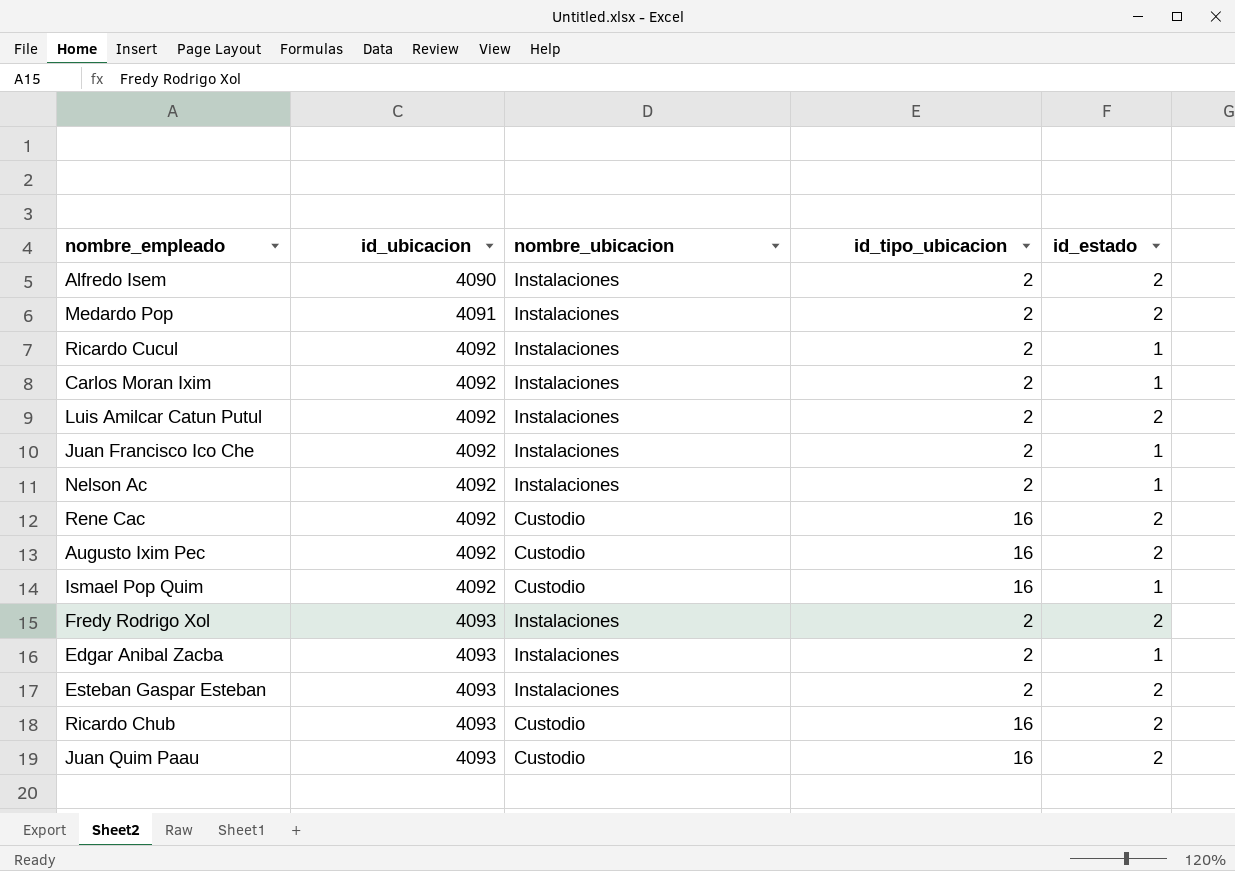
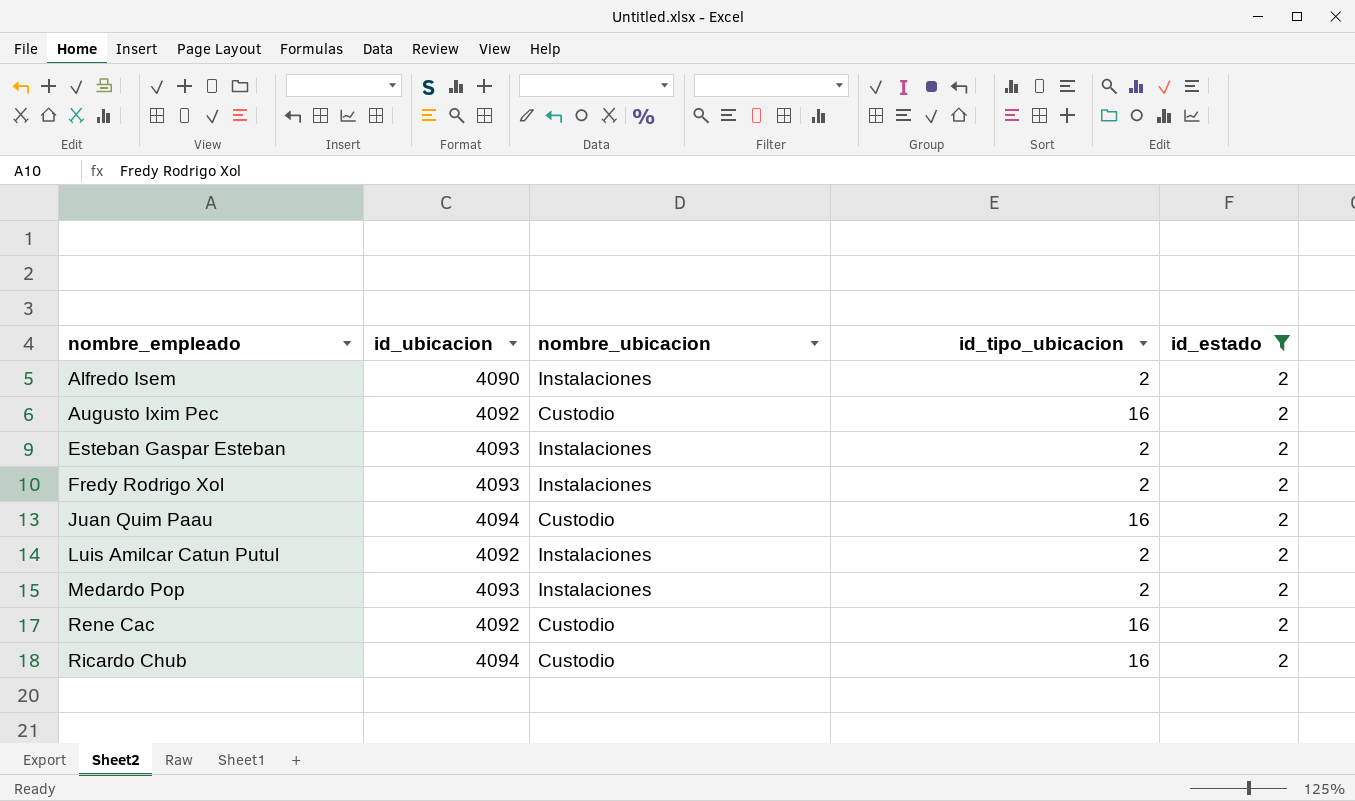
filter: none -> id_estado = 2
row order: id_ubicacion ascending -> nombre_empleado ascending
Juan Quim Paau | id_ubicacion: 4093 -> 4094
Medardo Pop | id_ubicacion: 4091 -> 4093
Ricardo Chub | id_ubicacion: 4093 -> 4094

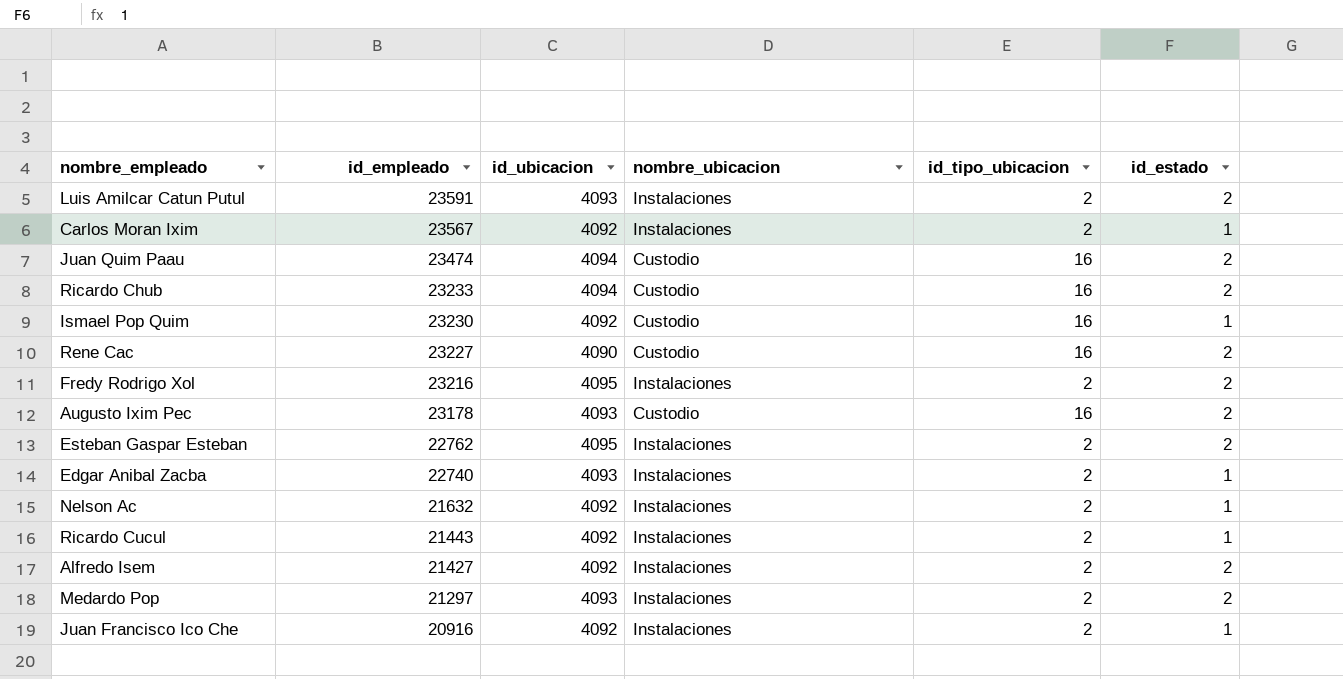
filter: id_estado = 2 -> none
row order: nombre_empleado ascending -> id_empleado descending
column id_empleado | position: none -> 2
Luis Amilcar Catun Putul | id_ubicacion: 4092 -> 4093
Rene Cac | id_ubicacion: 4092 -> 4090
Fredy Rodrigo Xol | id_ubicacion: 4093 -> 4095
Augusto Ixim Pec | id_ubicacion: 4092 -> 4093
Esteban Gaspar Esteban | id_ubicacion: 4093 -> 4095
Alfredo Isem | id_ubicacion: 4090 -> 4092

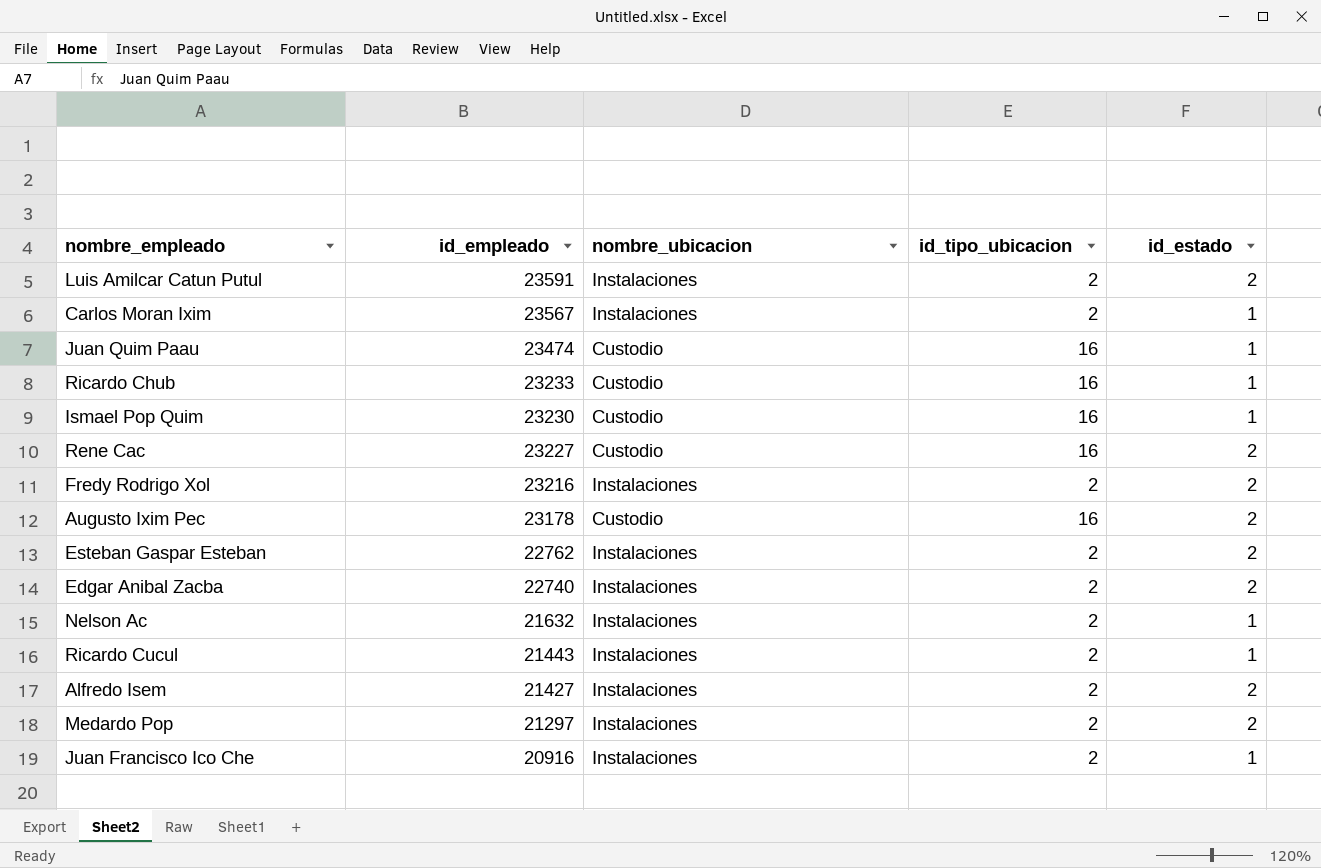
column id_ubicacion | position: 3 -> none
Juan Quim Paau | id_estado: 2 -> 1
Ricardo Chub | id_estado: 2 -> 1
Edgar Anibal Zacba | id_estado: 1 -> 2

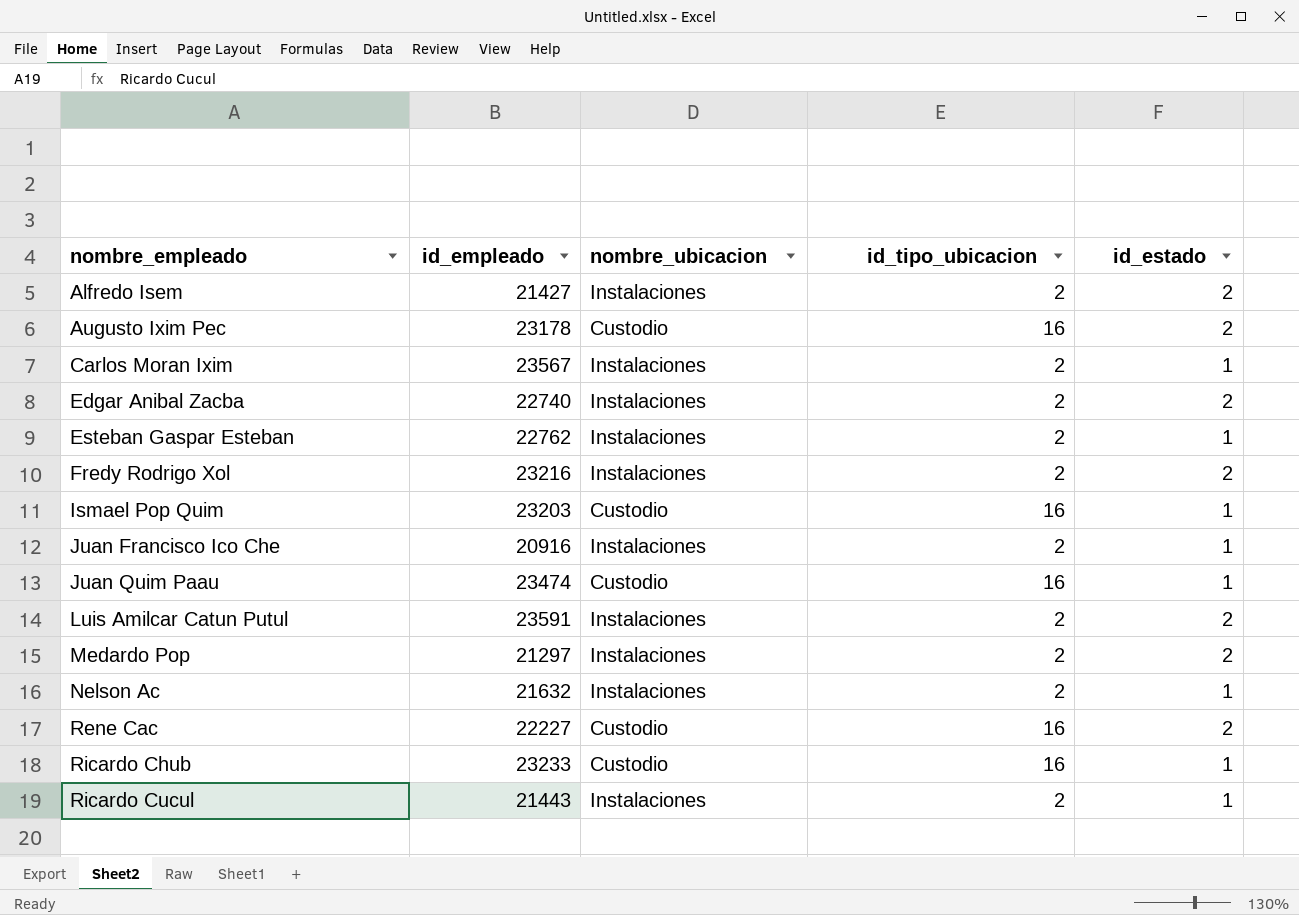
row order: id_empleado descending -> nombre_empleado ascending
Esteban Gaspar Esteban | id_estado: 2 -> 1
Ismael Pop Quim | id_empleado: 23230 -> 23203
Rene Cac | id_empleado: 23227 -> 22227

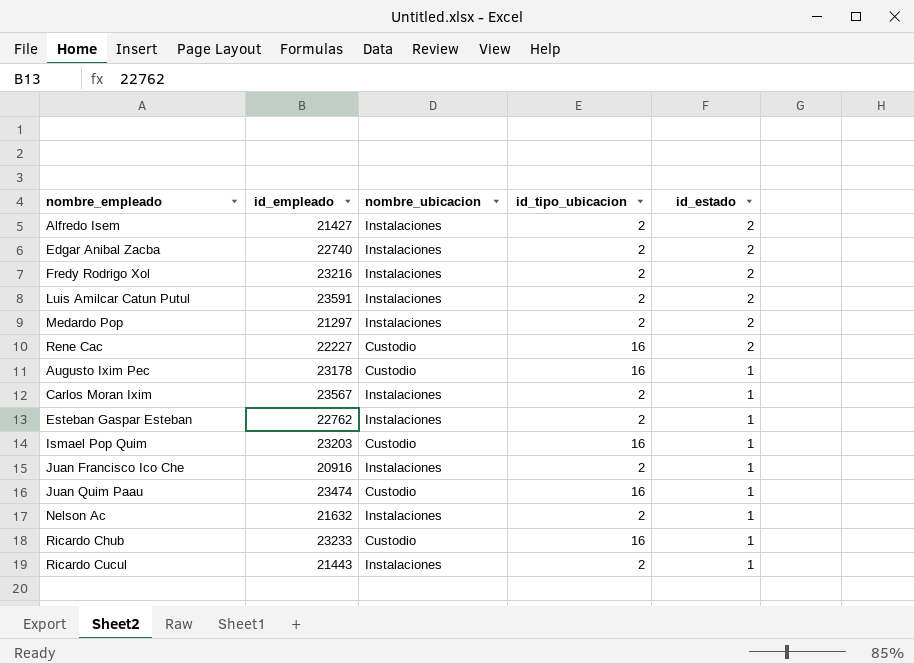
row order: nombre_empleado ascending -> id_estado descending
Augusto Ixim Pec | id_estado: 2 -> 1

